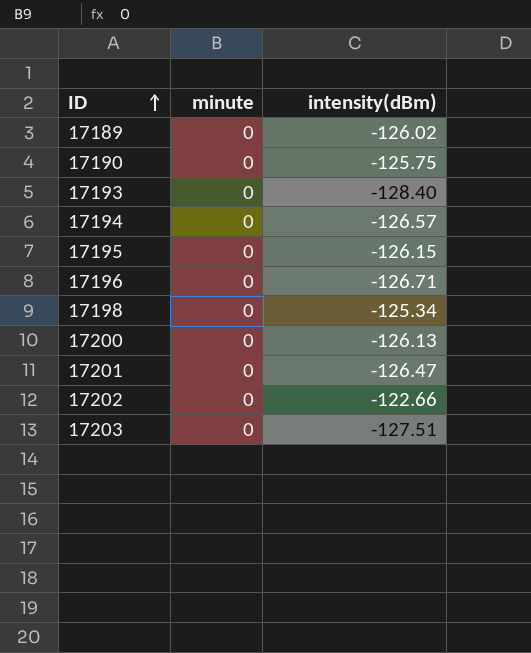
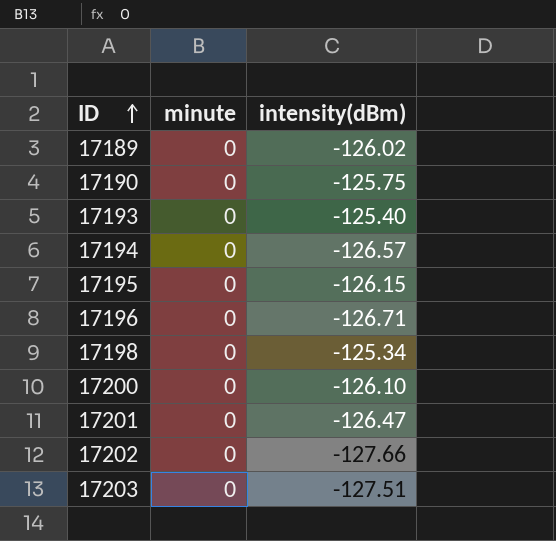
17193 | intensity(dBm): -128.40 -> -125.40
17200 | intensity(dBm): -126.13 -> -126.10
17202 | intensity(dBm): -122.66 -> -127.66

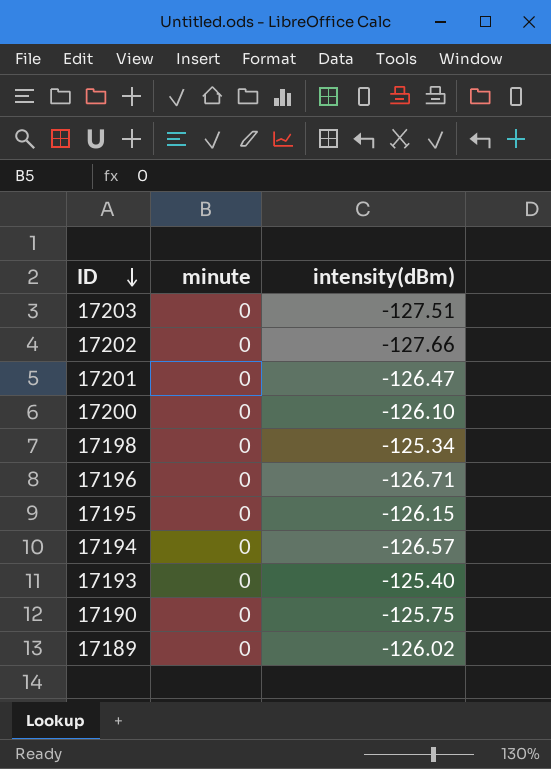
row order: ID ascending -> ID descending

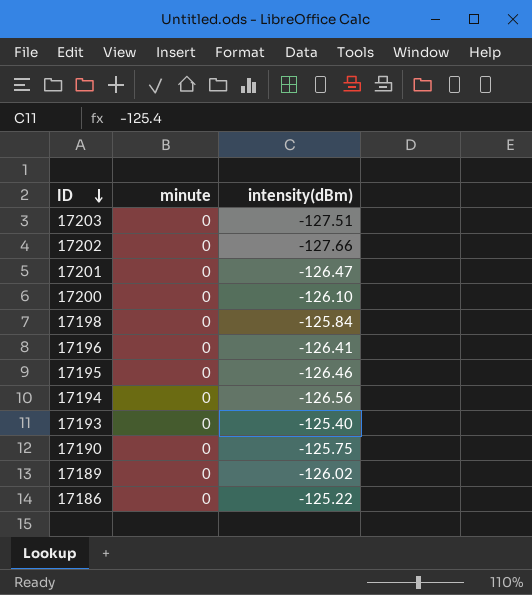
17198 | intensity(dBm): -125.34 -> -125.84
17196 | intensity(dBm): -126.71 -> -126.41
17195 | intensity(dBm): -126.15 -> -126.46
17194 | intensity(dBm): -126.57 -> -126.56
row 17186: none -> 0 | -125.22

